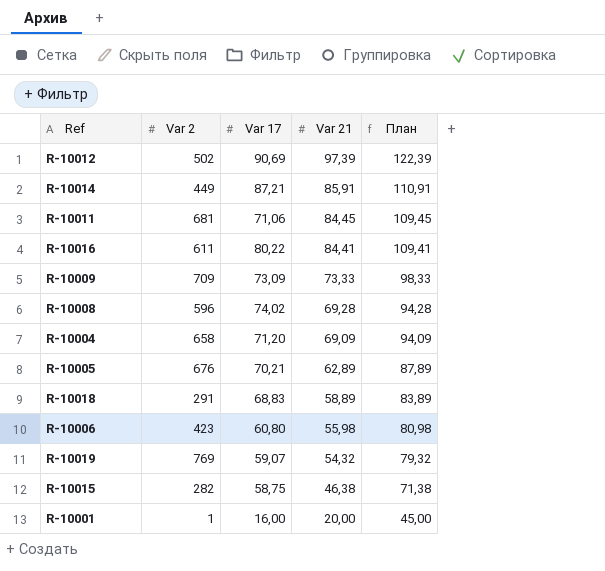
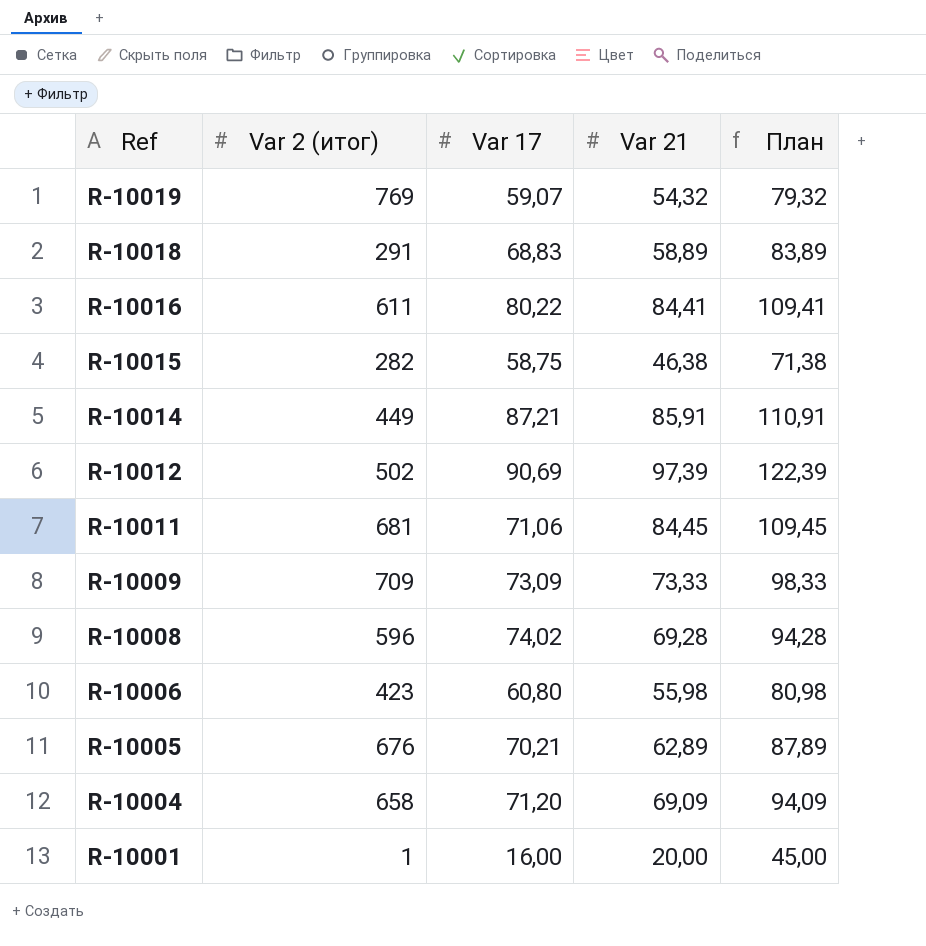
row order: Var 21 descending -> Ref descending
column name: Var 2 -> Var 2 (итог)

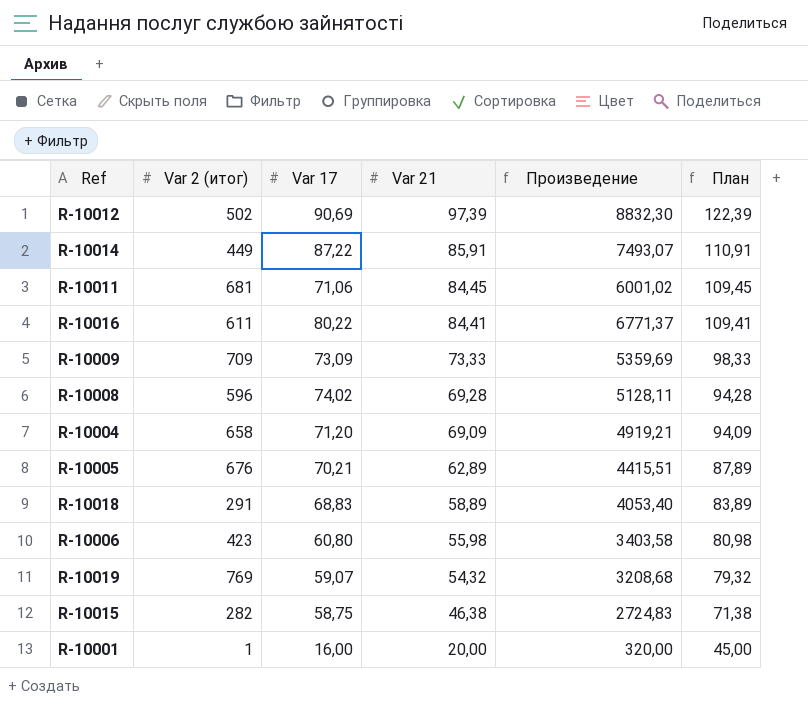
row order: Ref descending -> Var 21 descending
column Произведение | formula: none -> [Var 17] * [Var 21]
R-10014 | Var 17: 87,21 -> 87,22

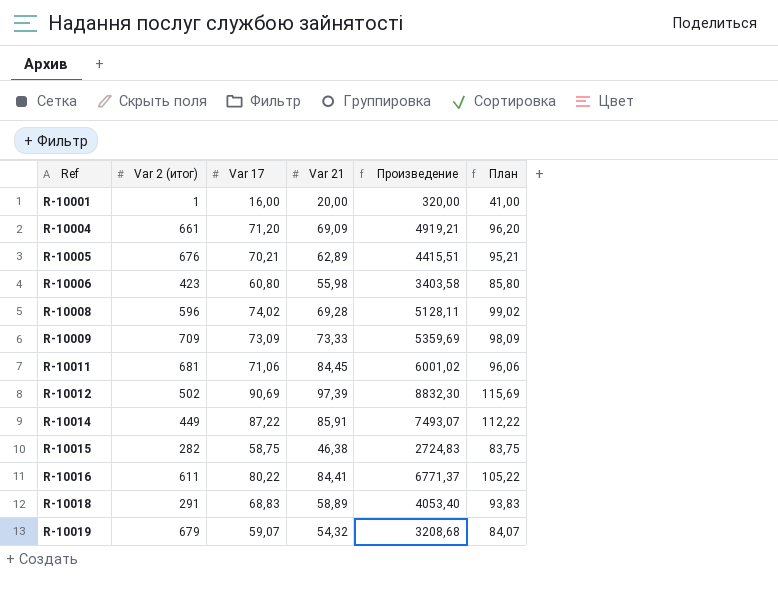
row order: Var 21 descending -> Ref ascending
column План | formula: [Var 21] + 25 -> [Var 17] + 25
R-10004 | Var 2 (итог): 658 -> 661
R-10019 | Var 2 (итог): 769 -> 679

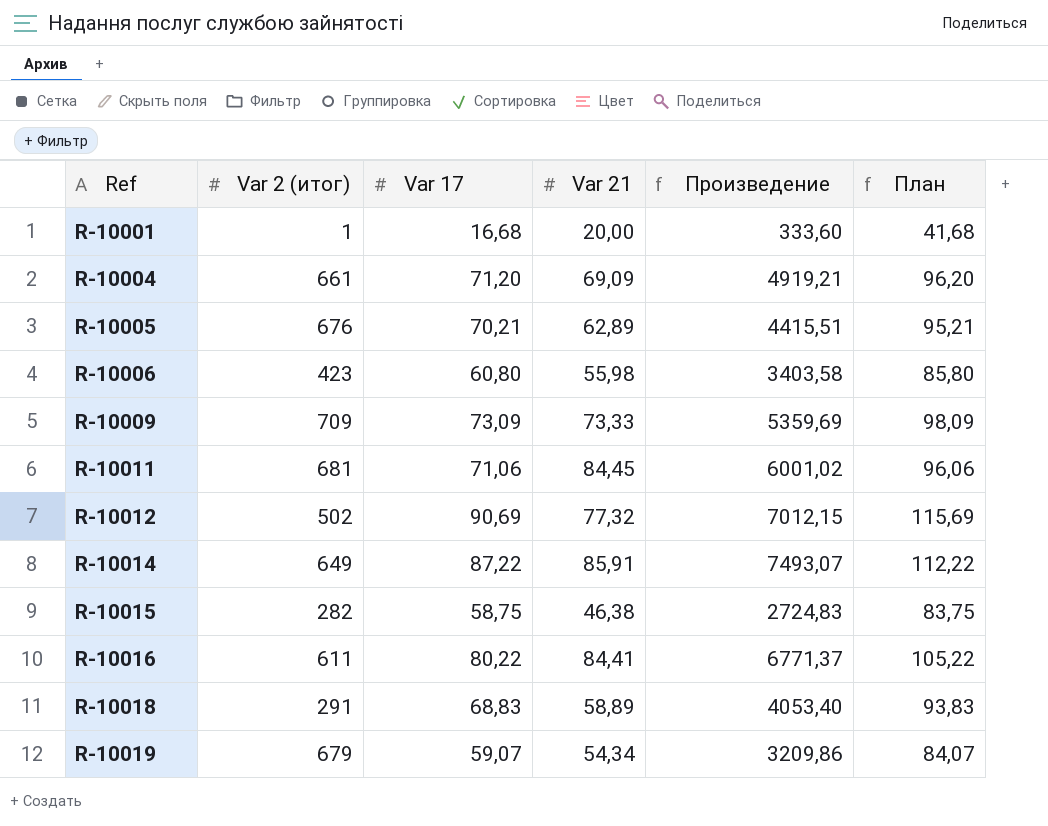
row R-10008: 596 | 74,02 | 69,28 | 5128,11 | 99,02 -> none
R-10001 | Var 17: 16,00 -> 16,68
R-10001 | Произведение: 320,00 -> 333,60
R-10001 | План: 41,00 -> 41,68
R-10012 | Var 21: 97,39 -> 77,32
R-10012 | Произведение: 8832,30 -> 7012,15
R-10014 | Var 2 (итог): 449 -> 649
R-10019 | Var 21: 54,32 -> 54,34
R-10019 | Произведение: 3208,68 -> 3209,86

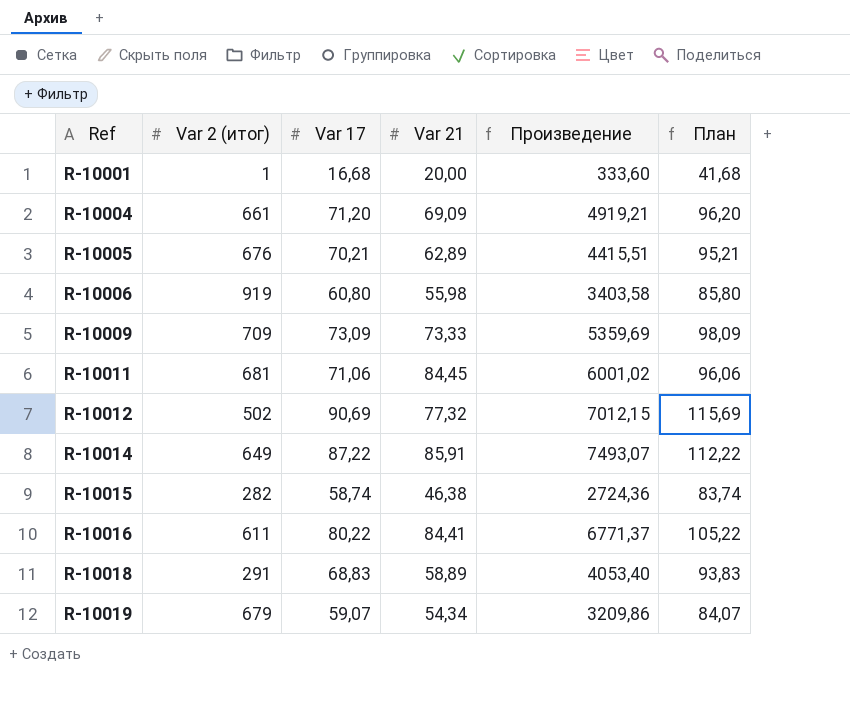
R-10006 | Var 2 (итог): 423 -> 919
R-10015 | Var 17: 58,75 -> 58,74
R-10015 | Произведение: 2724,83 -> 2724,36
R-10015 | План: 83,75 -> 83,74

